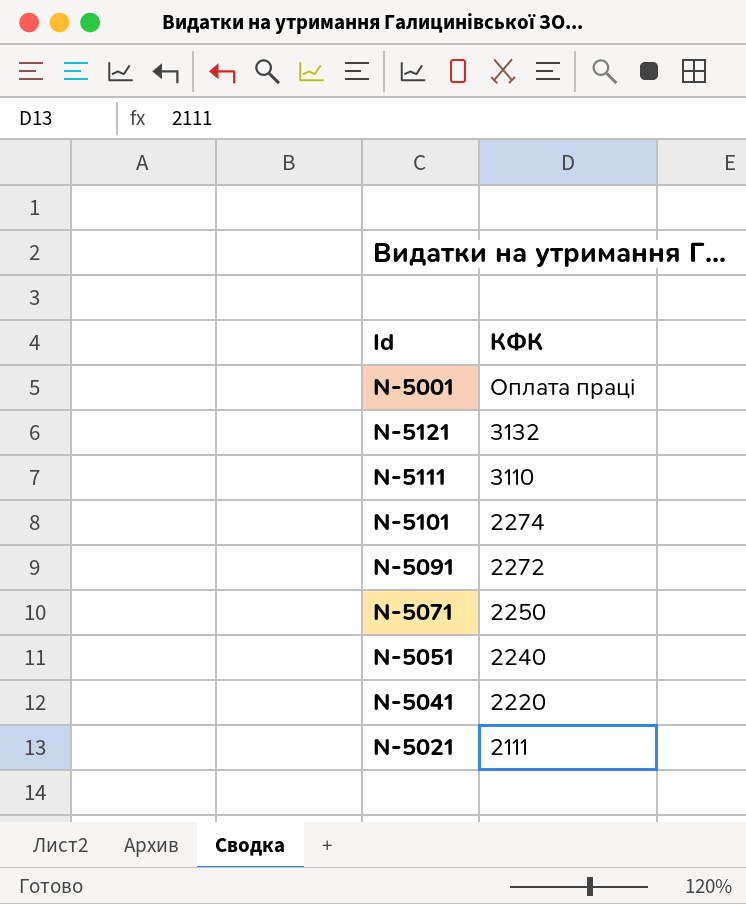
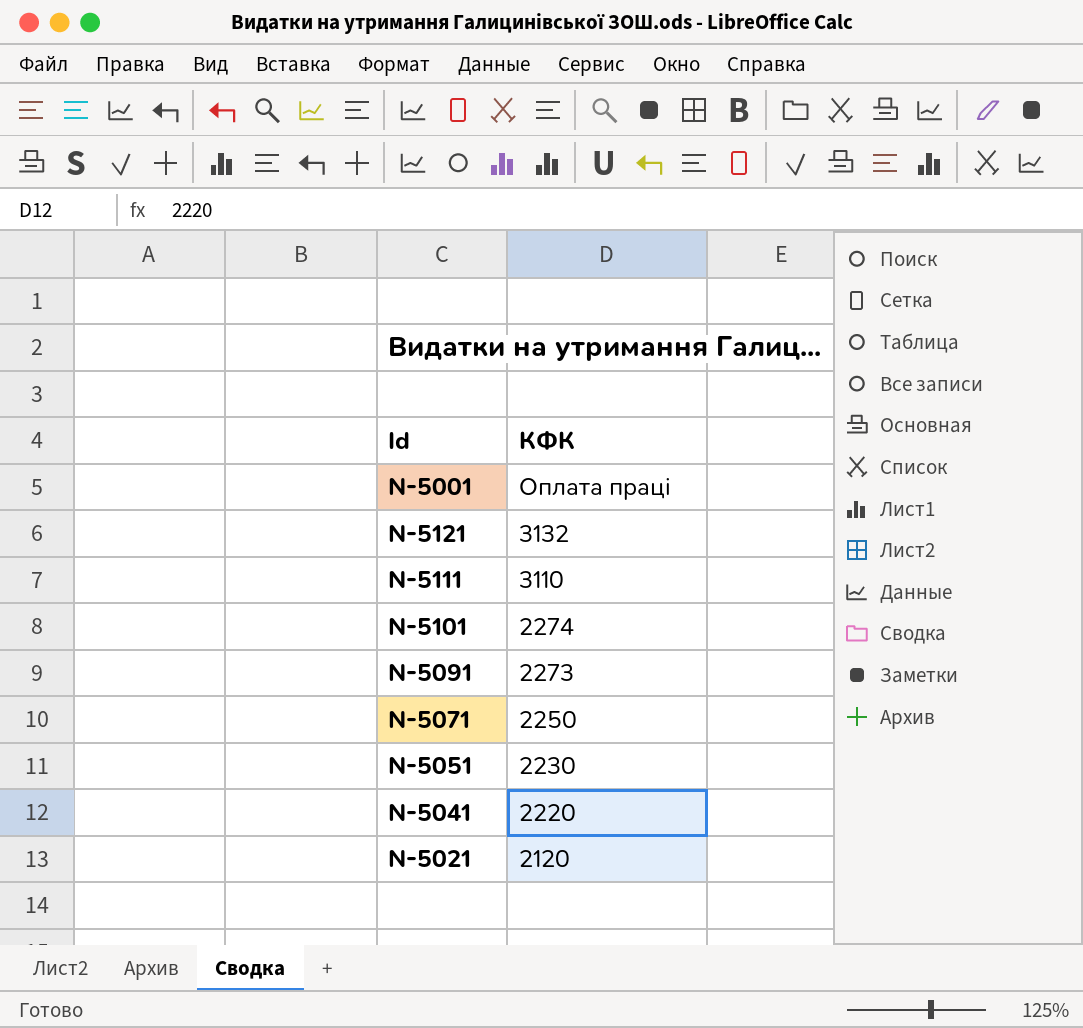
N-5091 | КФК: 2272 -> 2273
N-5051 | КФК: 2240 -> 2230
N-5021 | КФК: 2111 -> 2120

